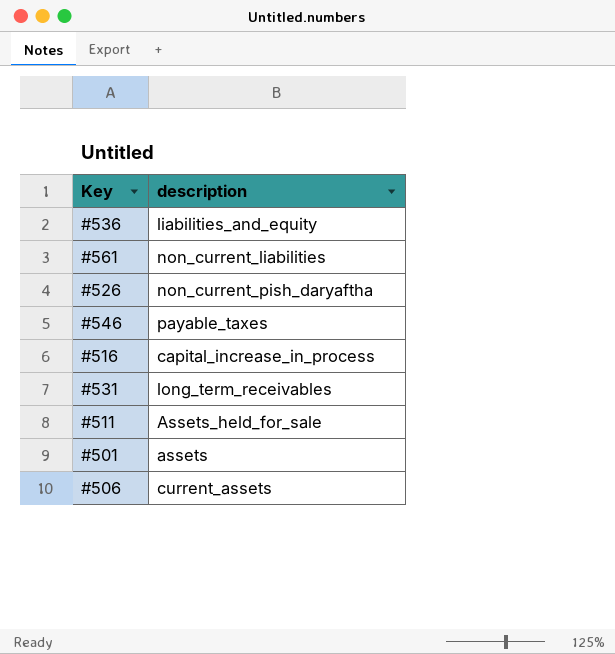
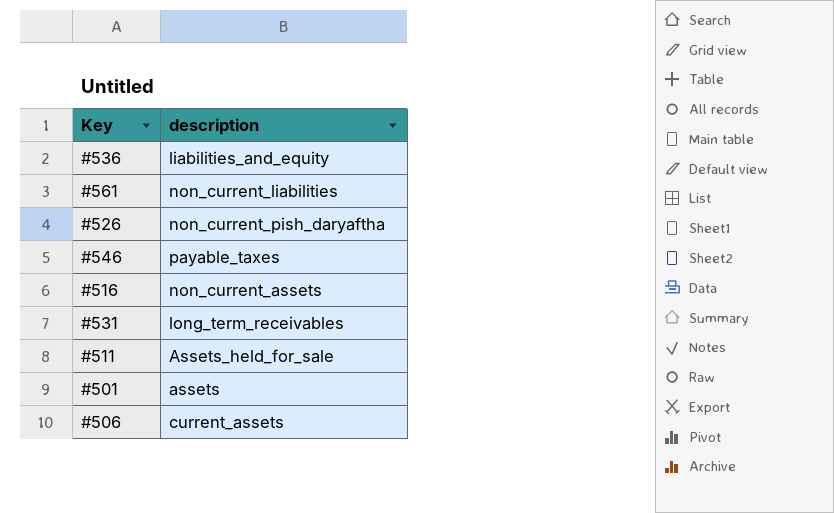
#516 | description: capital_increase_in_process -> non_current_assets

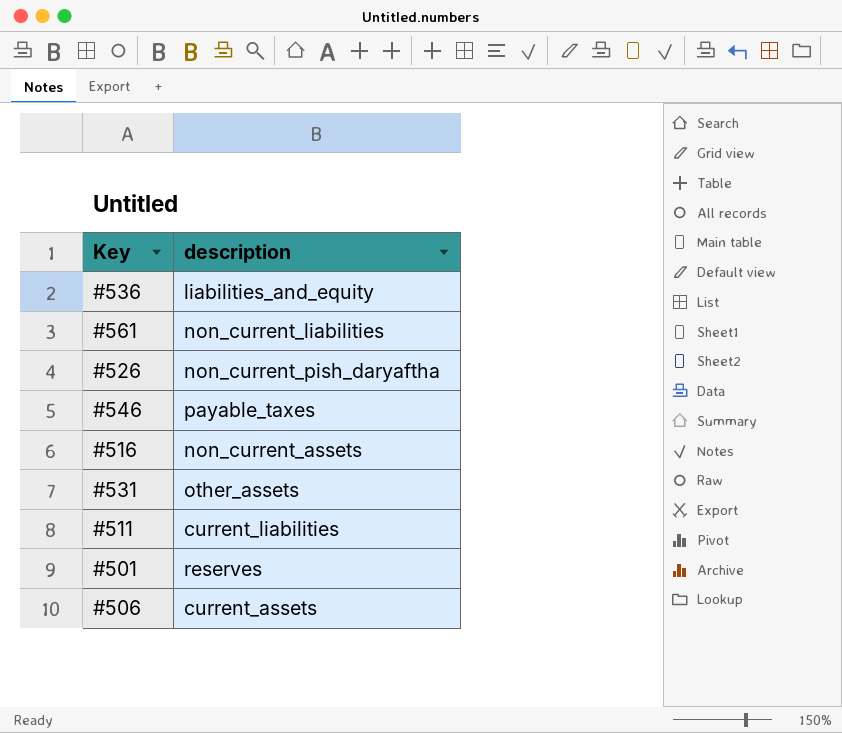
#531 | description: long_term_receivables -> other_assets
#511 | description: Assets_held_for_sale -> current_liabilities
#501 | description: assets -> reserves

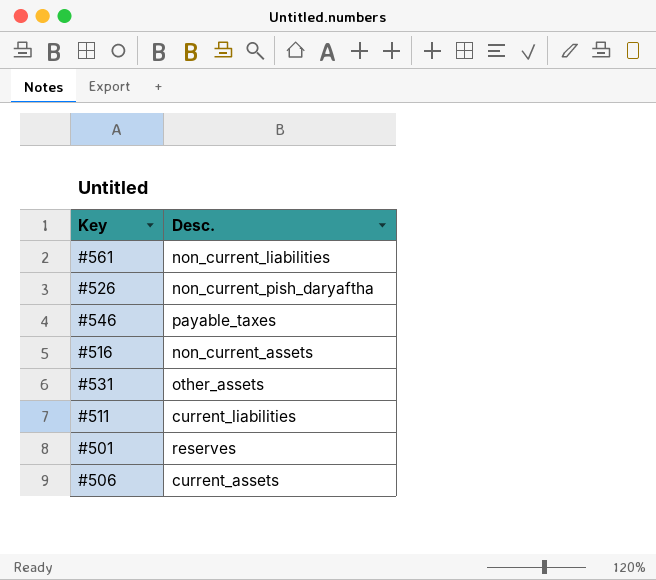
column name: description -> Desc.
row #536: liabilities_and_equity -> none

